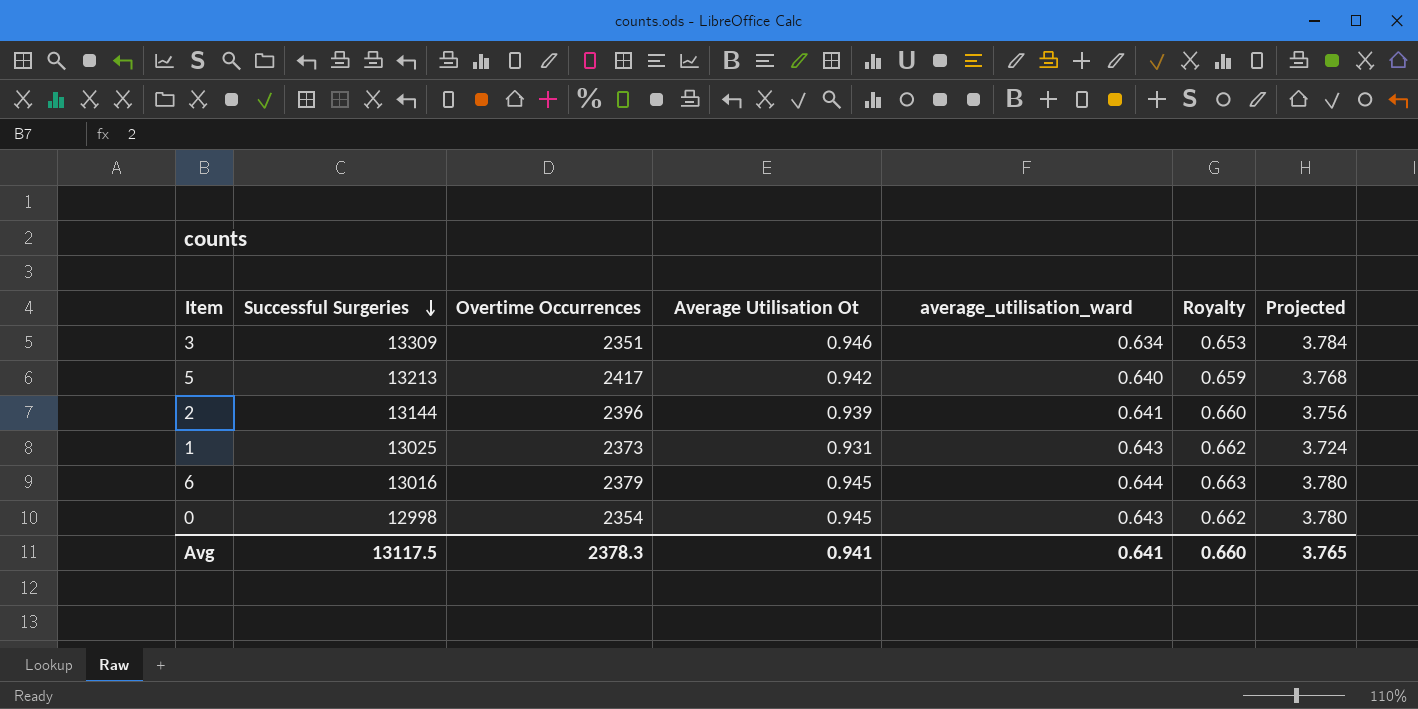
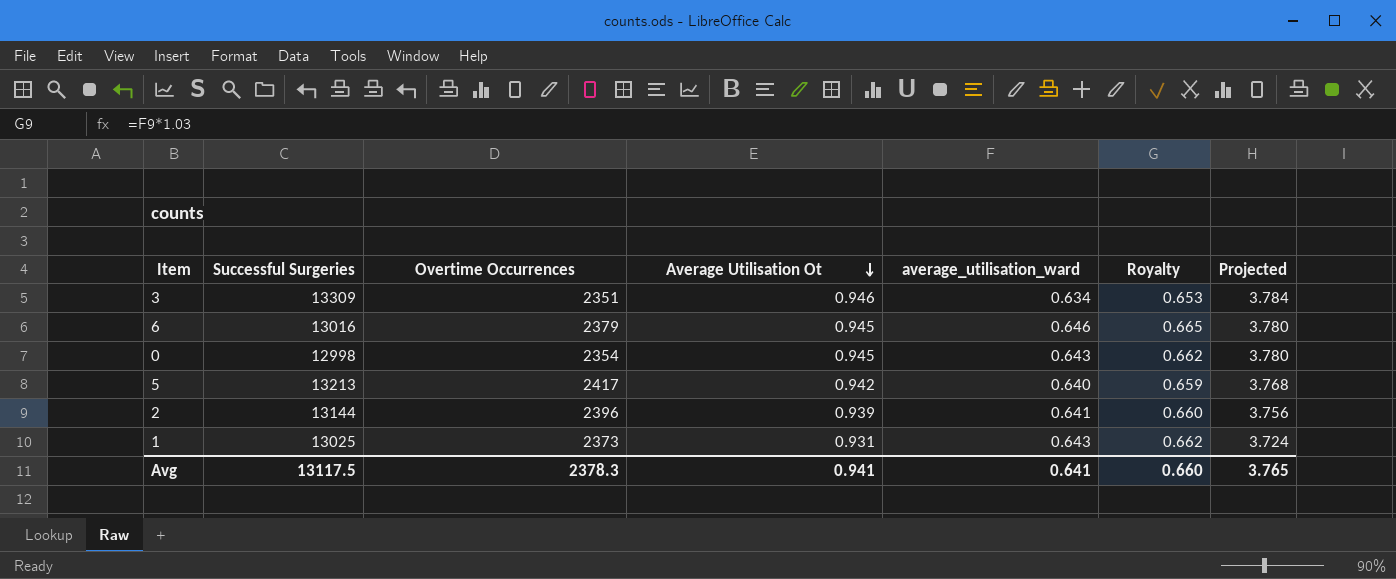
row order: Successful Surgeries descending -> Average Utilisation Ot descending
6 | average_utilisation_ward: 0.644 -> 0.646
6 | Royalty: 0.663 -> 0.665

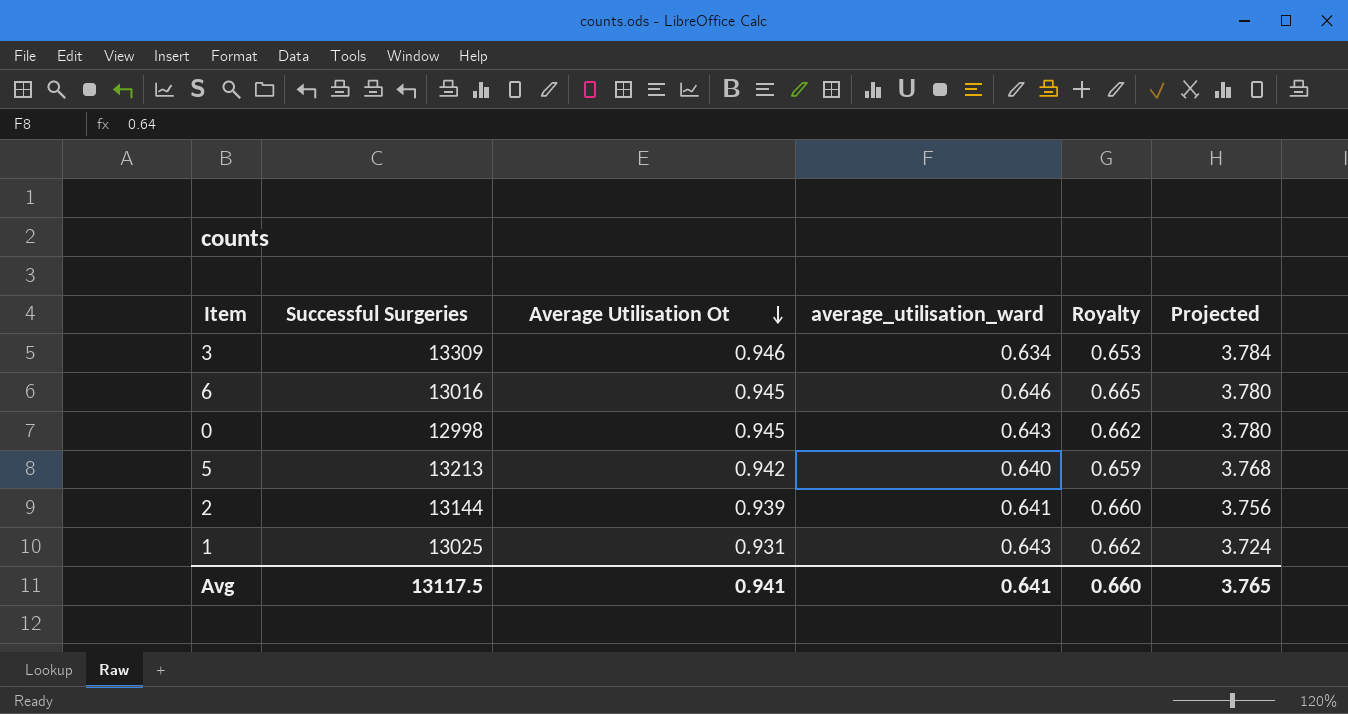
column Overtime Occurrences | position: 3 -> none

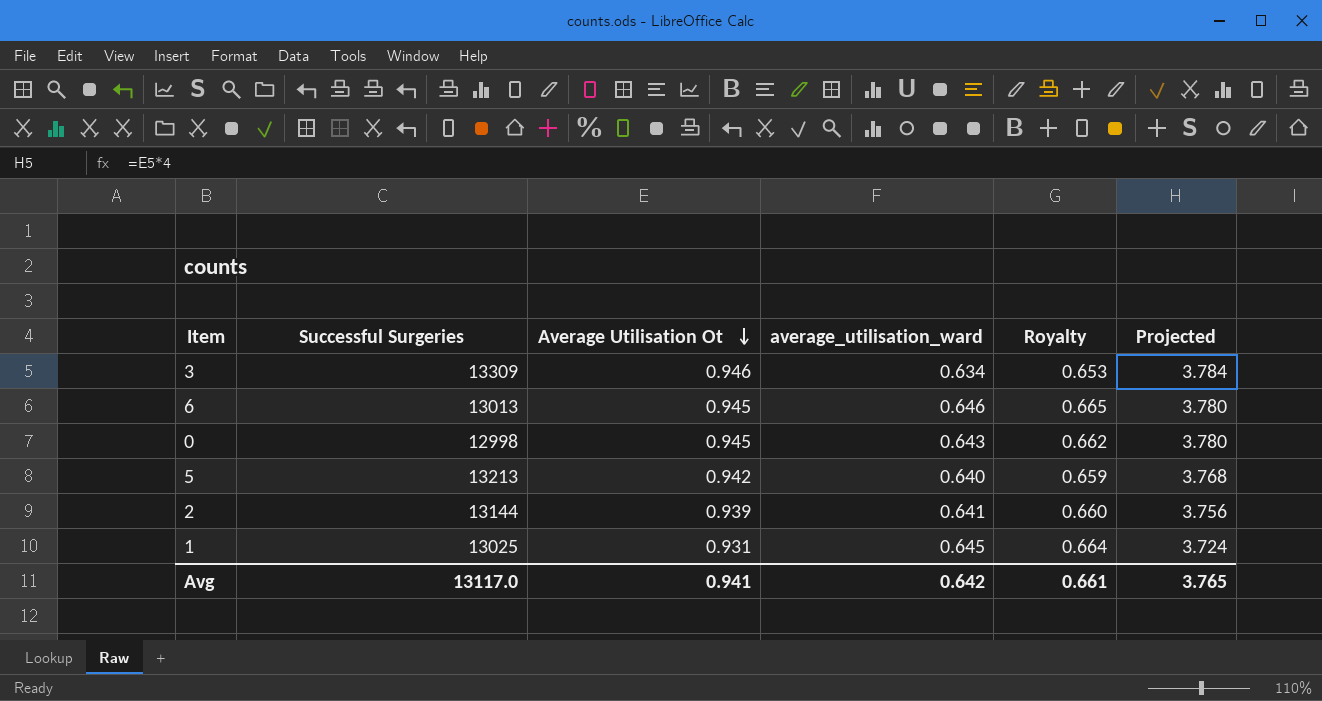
6 | Successful Surgeries: 13016 -> 13013
1 | average_utilisation_ward: 0.643 -> 0.645
1 | Royalty: 0.662 -> 0.664
Avg | Successful Surgeries: 13117.5 -> 13117.0
Avg | average_utilisation_ward: 0.641 -> 0.642
Avg | Royalty: 0.660 -> 0.661

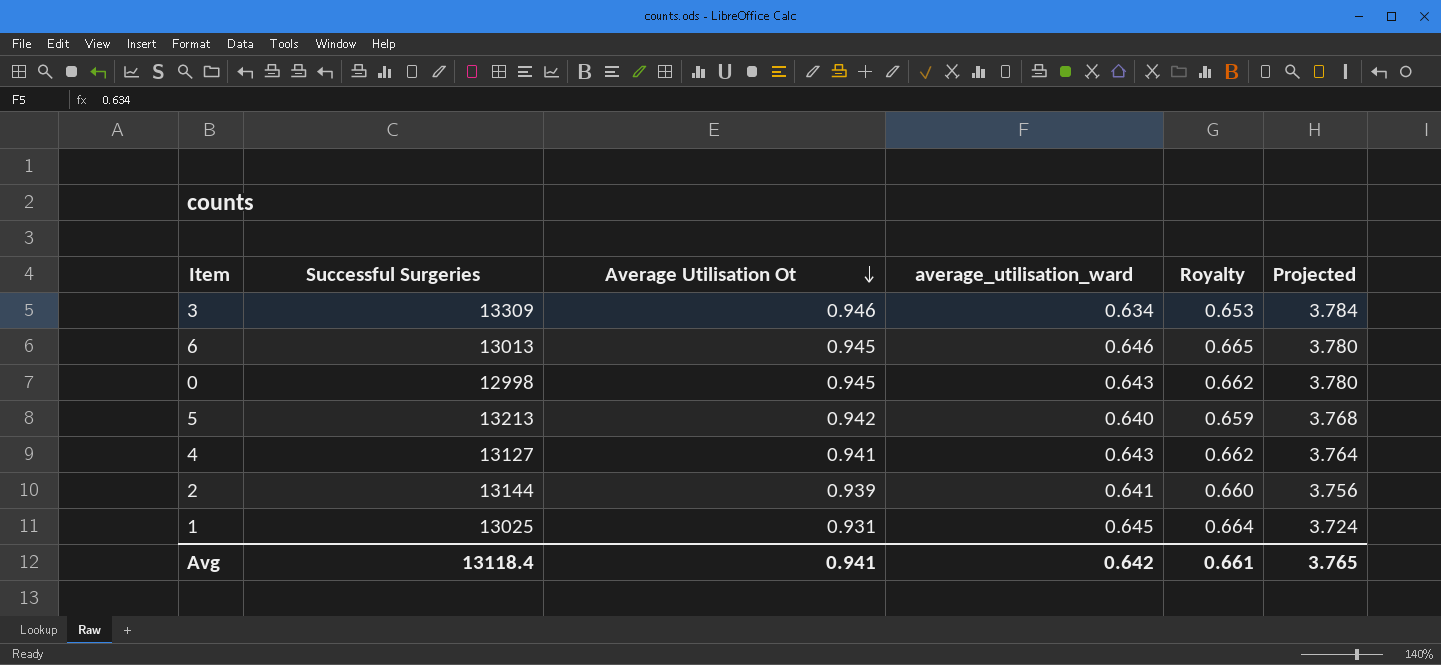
row 4: none -> 13127 | 0.941 | 0.643 | 0.662 | 3.764
Avg | Successful Surgeries: 13117.0 -> 13118.4

